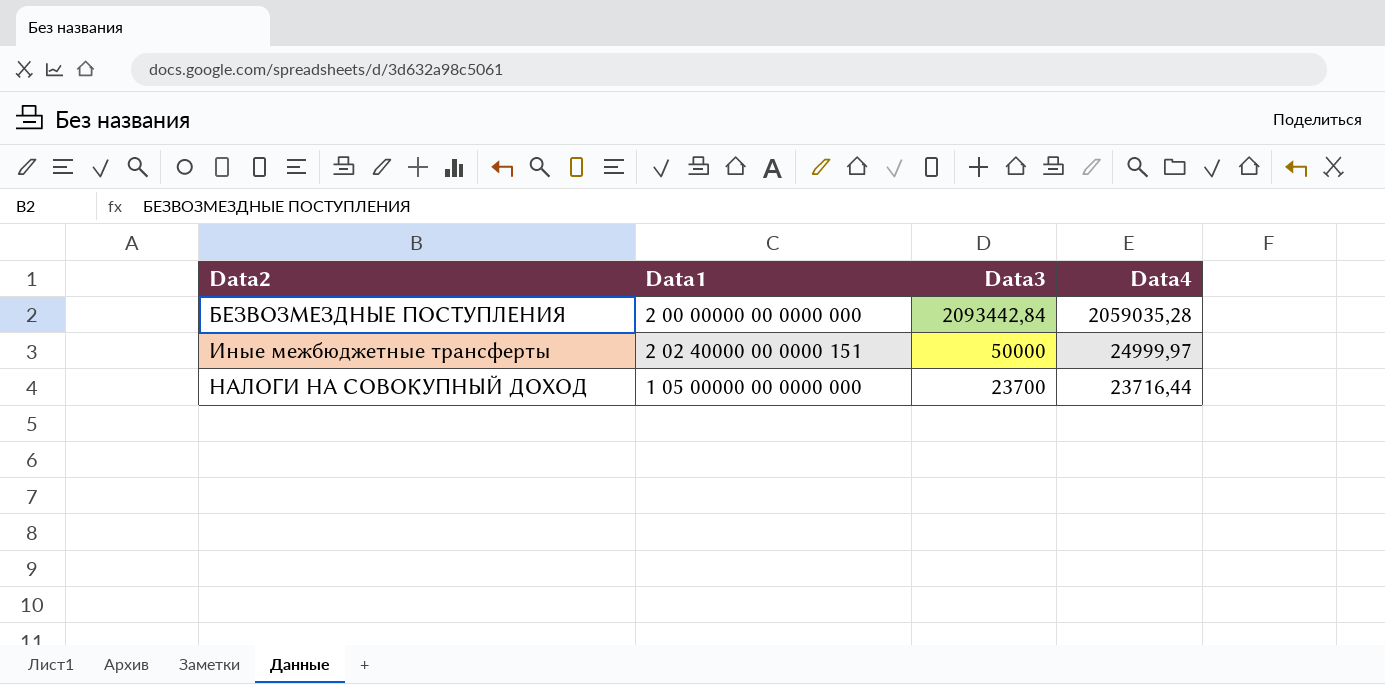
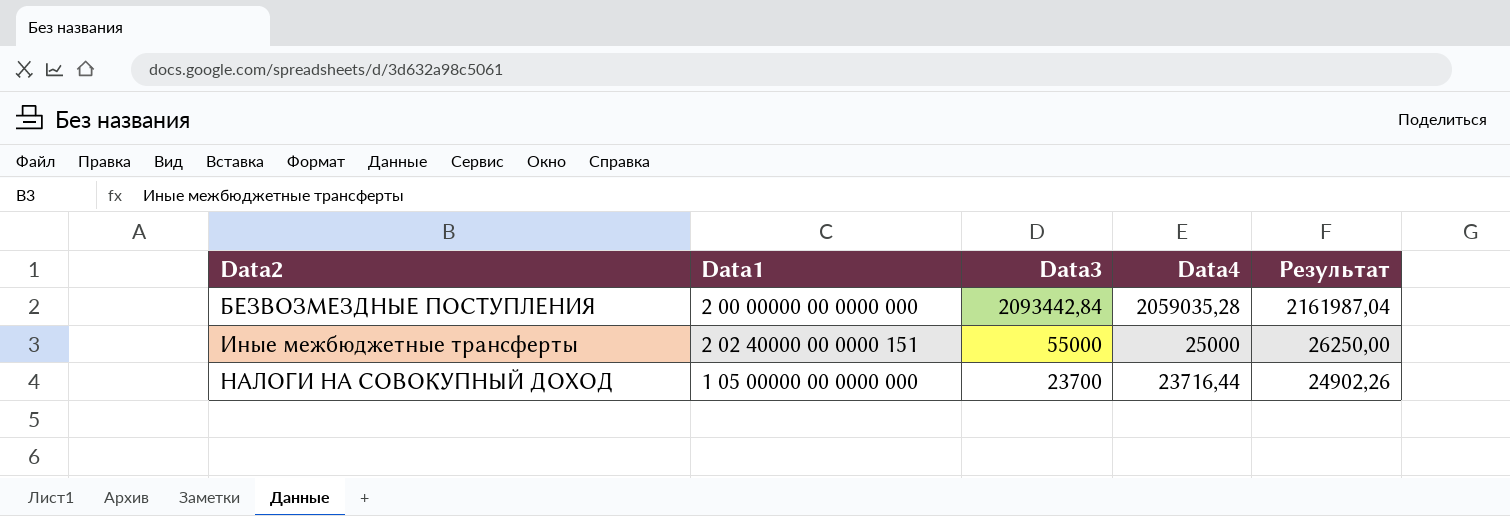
column Результат | formula: none -> [Data4] * 1,05
Иные межбюджетные трансферты | Data3: 50000 -> 55000
Иные межбюджетные трансферты | Data4: 24999,97 -> 25000

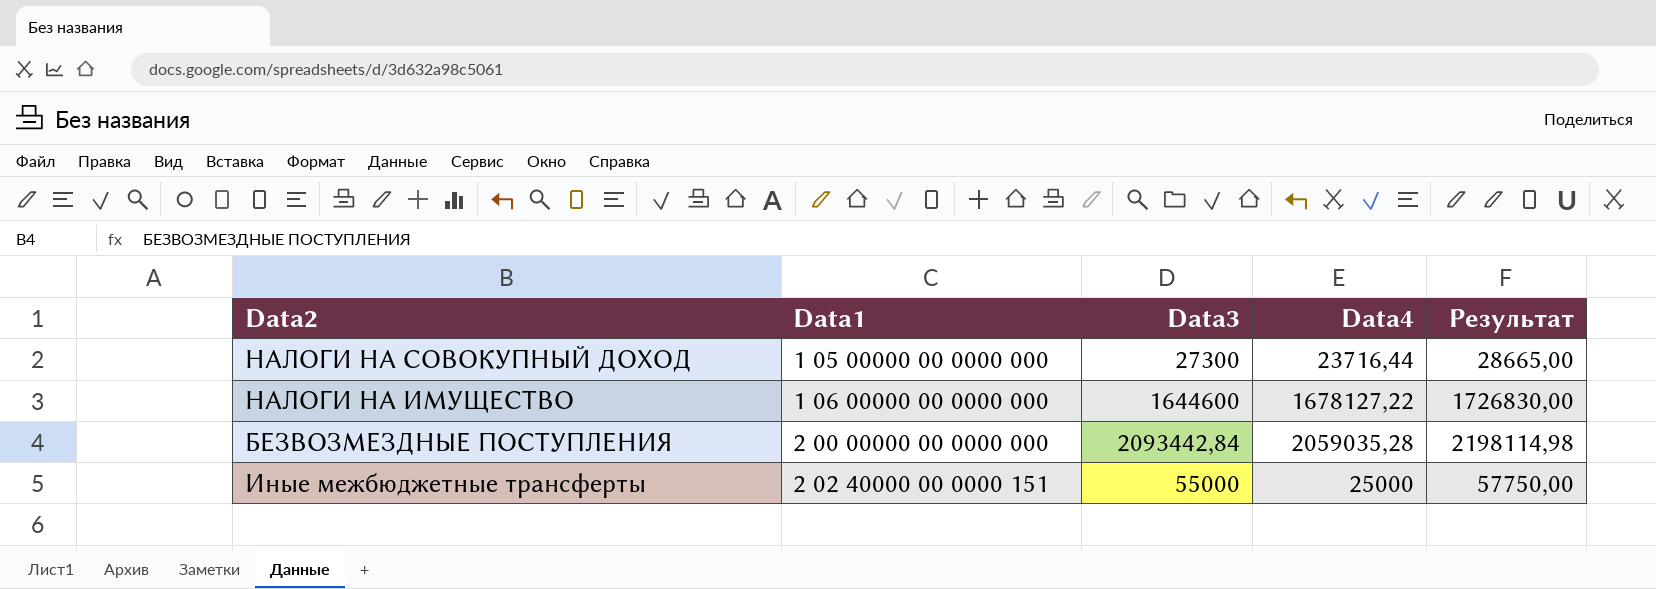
row order: Data2 ascending -> Data1 ascending
column Результат | formula: [Data4] * 1,05 -> [Data3] * 1,05
НАЛОГИ НА СОВОКУПНЫЙ ДОХОД | Data3: 23700 -> 27300
row НАЛОГИ НА ИМУЩЕСТВО: none -> 1 06 00000 00 0000 000 | 1644600 | 1678127,22 | 1726830,00

